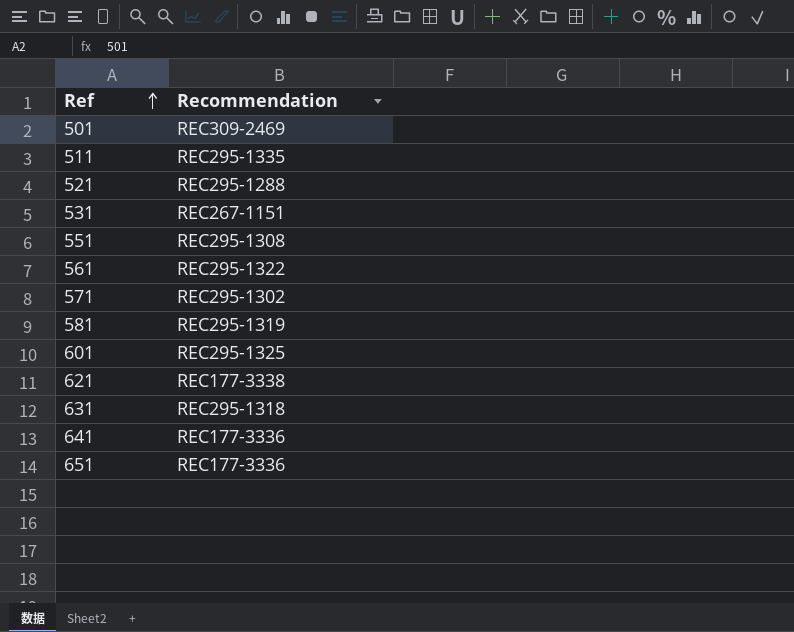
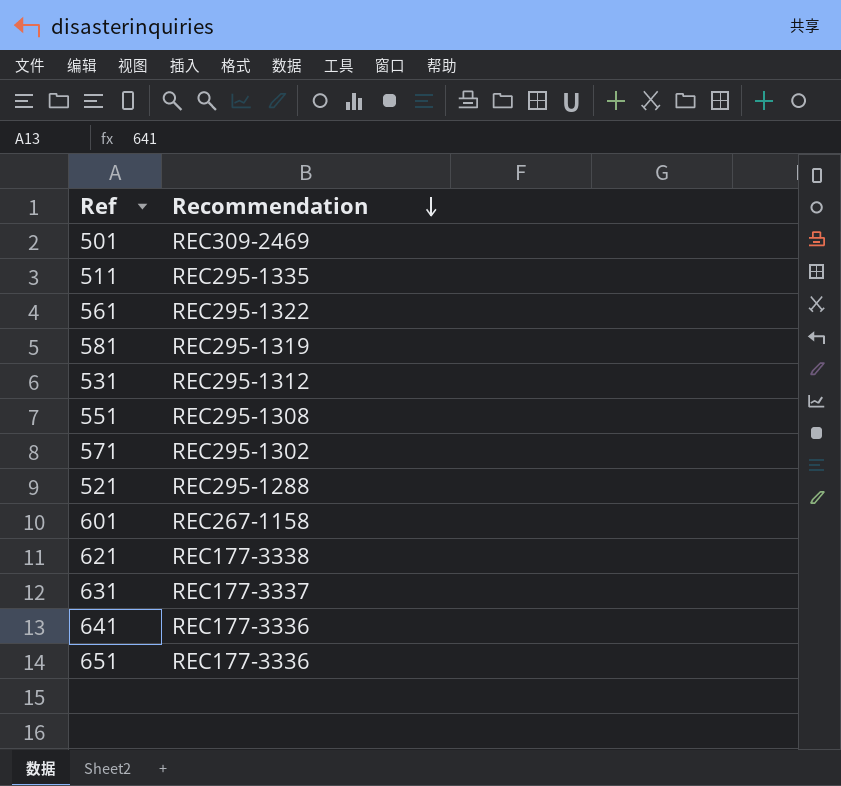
row order: Ref ascending -> Recommendation descending
531 | Recommendation: REC267-1151 -> REC295-1312
601 | Recommendation: REC295-1325 -> REC267-1158
631 | Recommendation: REC295-1318 -> REC177-3337

